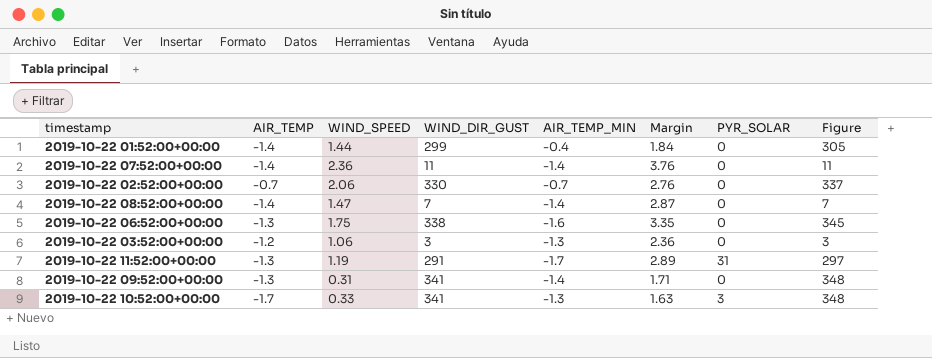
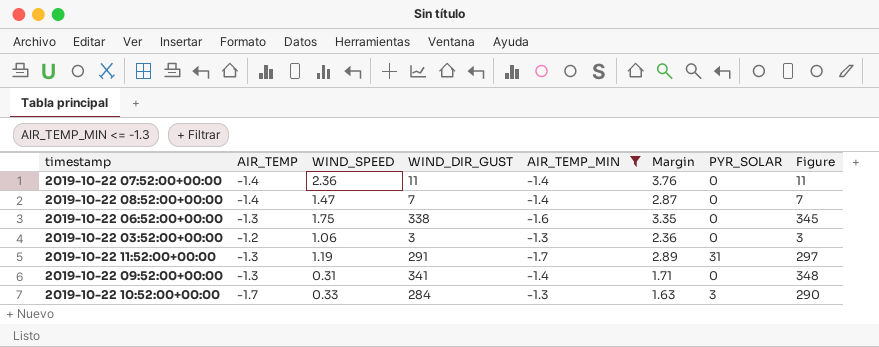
filter: none -> AIR_TEMP_MIN <= -1.3
2019-10-22 10:52:00+00:00 | WIND_DIR_GUST: 341 -> 284
2019-10-22 10:52:00+00:00 | Figure: 348 -> 290

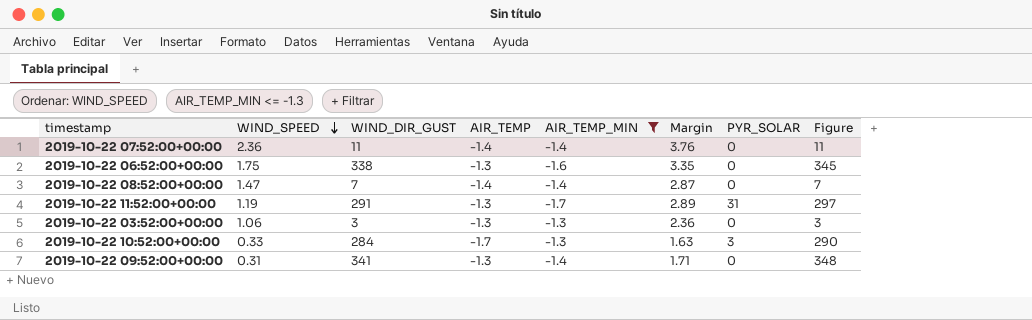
row order: none -> WIND_SPEED descending
column AIR_TEMP | position: 2 -> 4
2019-10-22 03:52:00+00:00 | AIR_TEMP: -1.2 -> -1.3

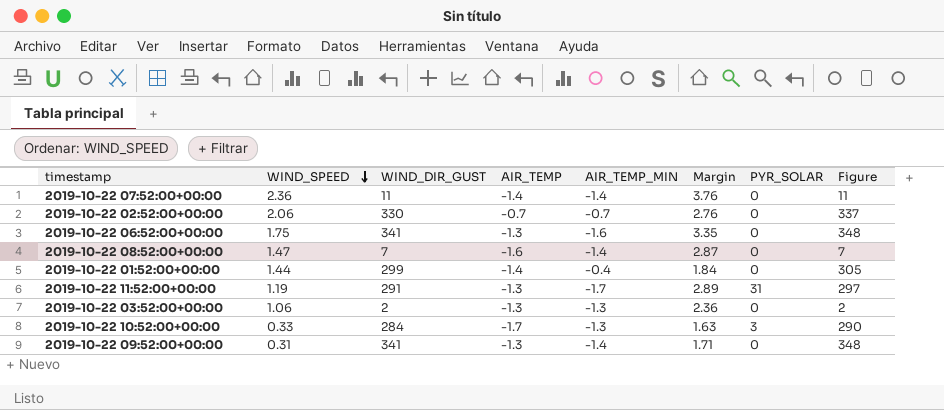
filter: AIR_TEMP_MIN <= -1.3 -> none
2019-10-22 06:52:00+00:00 | WIND_DIR_GUST: 338 -> 341
2019-10-22 06:52:00+00:00 | Figure: 345 -> 348
2019-10-22 08:52:00+00:00 | AIR_TEMP: -1.4 -> -1.6
2019-10-22 03:52:00+00:00 | WIND_DIR_GUST: 3 -> 2
2019-10-22 03:52:00+00:00 | Figure: 3 -> 2

